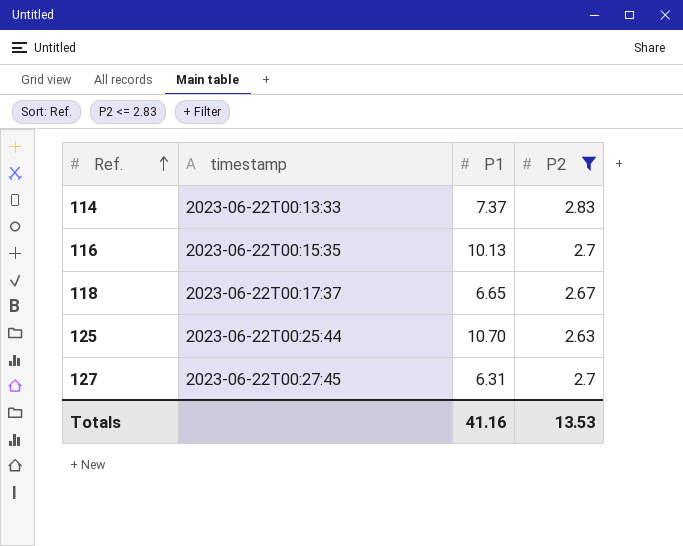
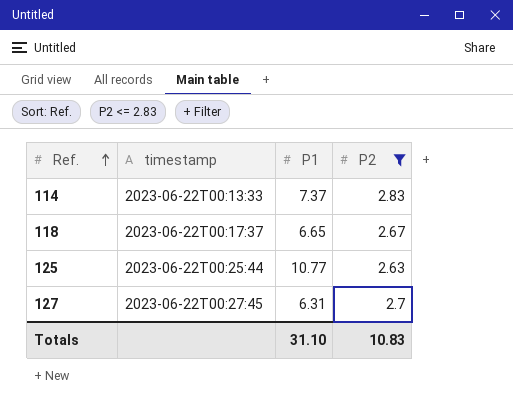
row 116: 2023-06-22T00:15:35 | 10.13 | 2.7 -> none
125 | P1: 10.70 -> 10.77
Totals | P1: 41.16 -> 31.10
Totals | P2: 13.53 -> 10.83

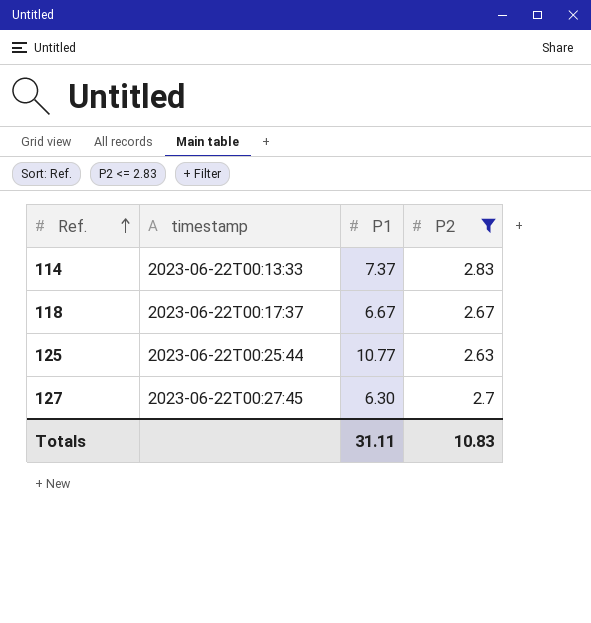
118 | P1: 6.65 -> 6.67
127 | P1: 6.31 -> 6.30
Totals | P1: 31.10 -> 31.11

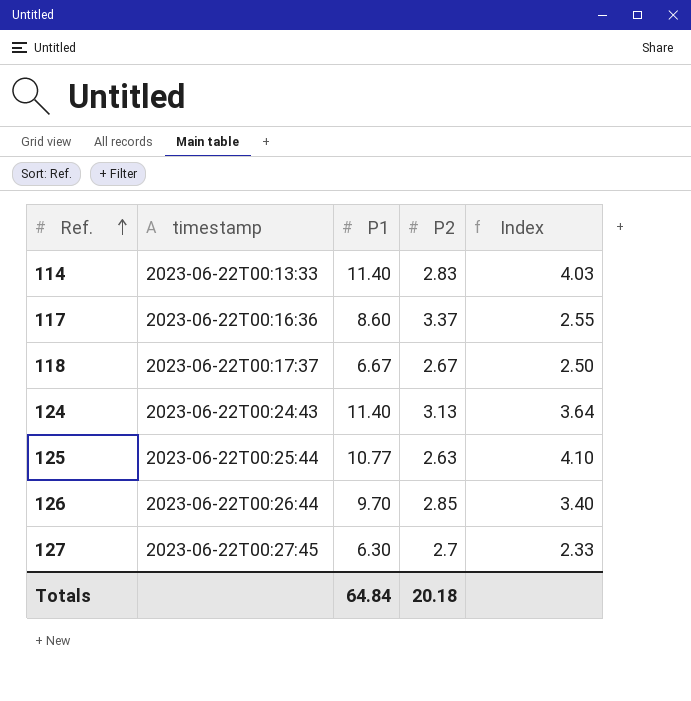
filter: P2 <= 2.83 -> none
column Index | formula: none -> [P1] / [P2]
114 | P1: 7.37 -> 11.40
Totals | P1: 31.11 -> 64.84
Totals | P2: 10.83 -> 20.18

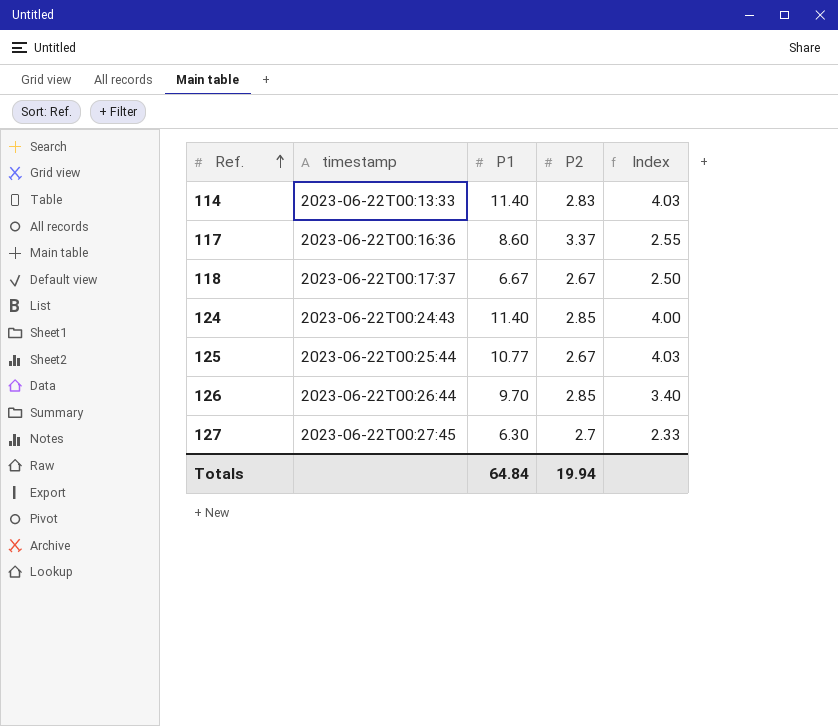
124 | P2: 3.13 -> 2.85
124 | Index: 3.64 -> 4.00
125 | P2: 2.63 -> 2.67
125 | Index: 4.10 -> 4.03
Totals | P2: 20.18 -> 19.94

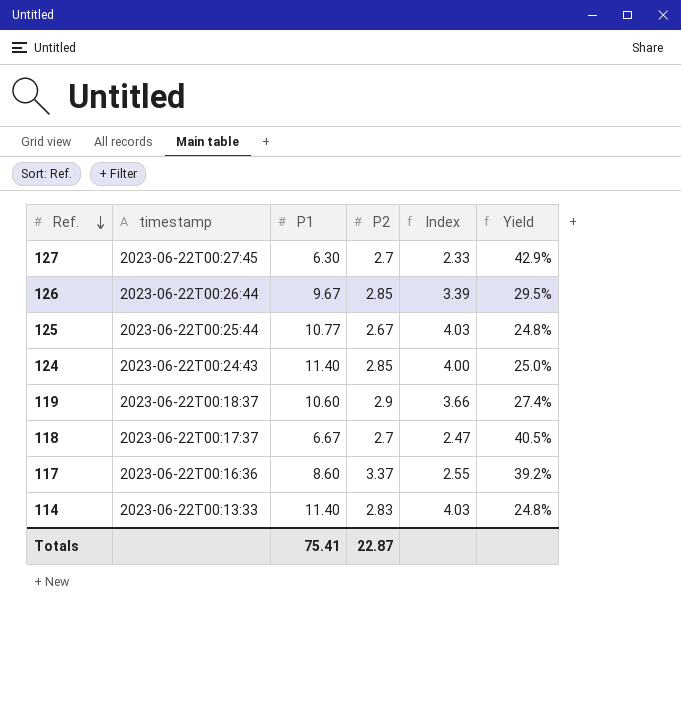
row order: Ref. ascending -> Ref. descending
column Yield | formula: none -> [P2] / [P1]
126 | P1: 9.70 -> 9.67
126 | Index: 3.40 -> 3.39
row 119: none -> 2023-06-22T00:18:37 | 10.60 | 2.9 | 3.66 | 27.4%
118 | P2: 2.67 -> 2.7
118 | Index: 2.50 -> 2.47
Totals | P1: 64.84 -> 75.41
Totals | P2: 19.94 -> 22.87

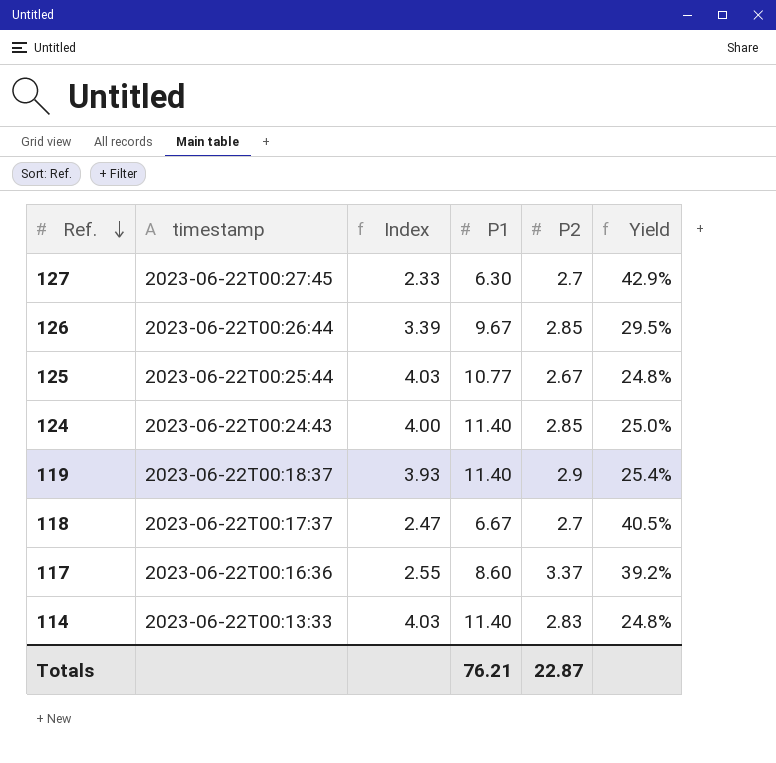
column Index | position: 5 -> 3
119 | Index: 3.66 -> 3.93
119 | P1: 10.60 -> 11.40
119 | Yield: 27.4% -> 25.4%
Totals | P1: 75.41 -> 76.21

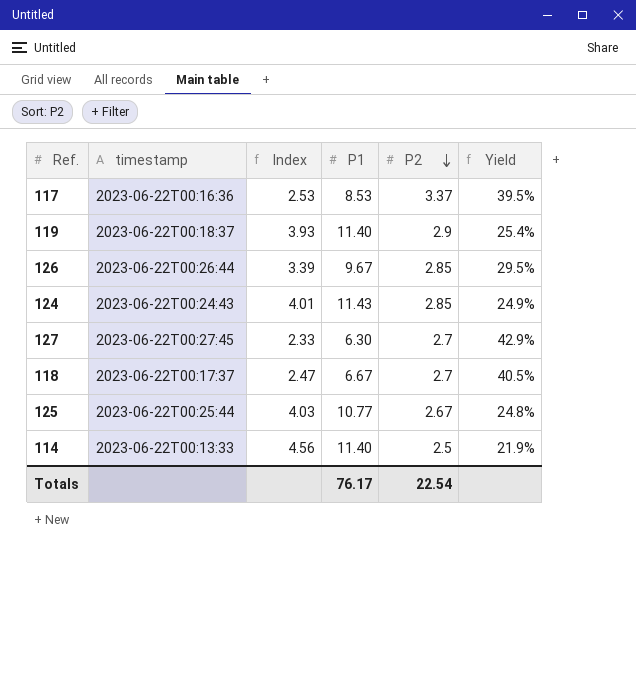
row order: Ref. descending -> P2 descending
117 | Index: 2.55 -> 2.53
117 | P1: 8.60 -> 8.53
117 | Yield: 39.2% -> 39.5%
124 | Index: 4.00 -> 4.01
124 | P1: 11.40 -> 11.43
124 | Yield: 25.0% -> 24.9%
114 | Index: 4.03 -> 4.56
114 | P2: 2.83 -> 2.5
114 | Yield: 24.8% -> 21.9%
Totals | P1: 76.21 -> 76.17
Totals | P2: 22.87 -> 22.54

